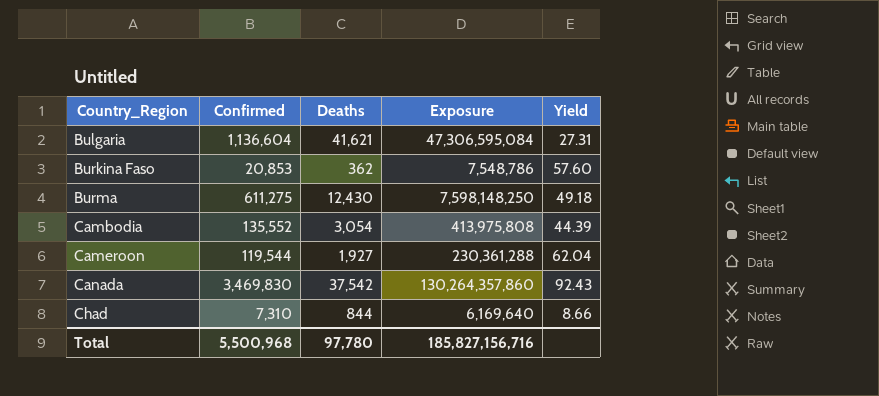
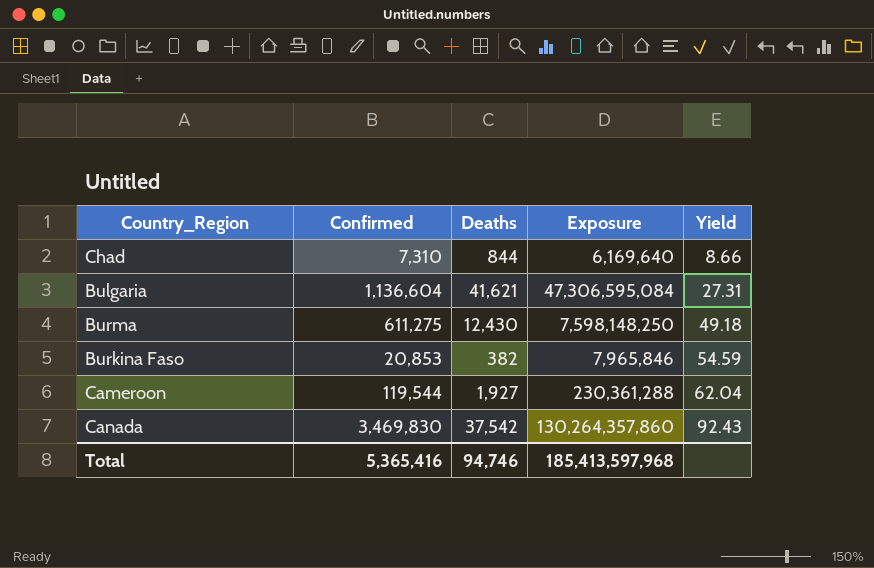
row order: Country_Region ascending -> Yield ascending
row Cambodia: 135,552 | 3,054 | 413,975,808 | 44.39 -> none
Burkina Faso | Deaths: 362 -> 382
Burkina Faso | Exposure: 7,548,786 -> 7,965,846
Burkina Faso | Yield: 57.60 -> 54.59
Total | Confirmed: 5,500,968 -> 5,365,416
Total | Deaths: 97,780 -> 94,746
Total | Exposure: 185,827,156,716 -> 185,413,597,968

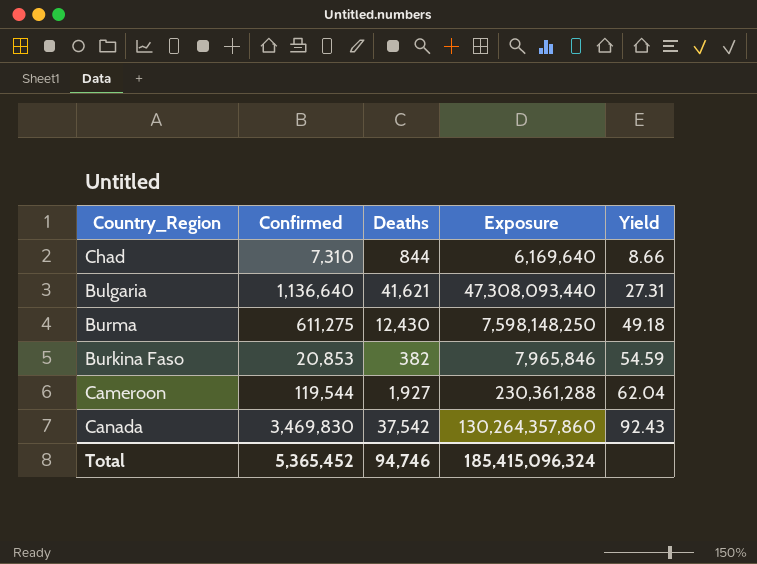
Bulgaria | Confirmed: 1,136,604 -> 1,136,640
Bulgaria | Exposure: 47,306,595,084 -> 47,308,093,440
Total | Confirmed: 5,365,416 -> 5,365,452
Total | Exposure: 185,413,597,968 -> 185,415,096,324

